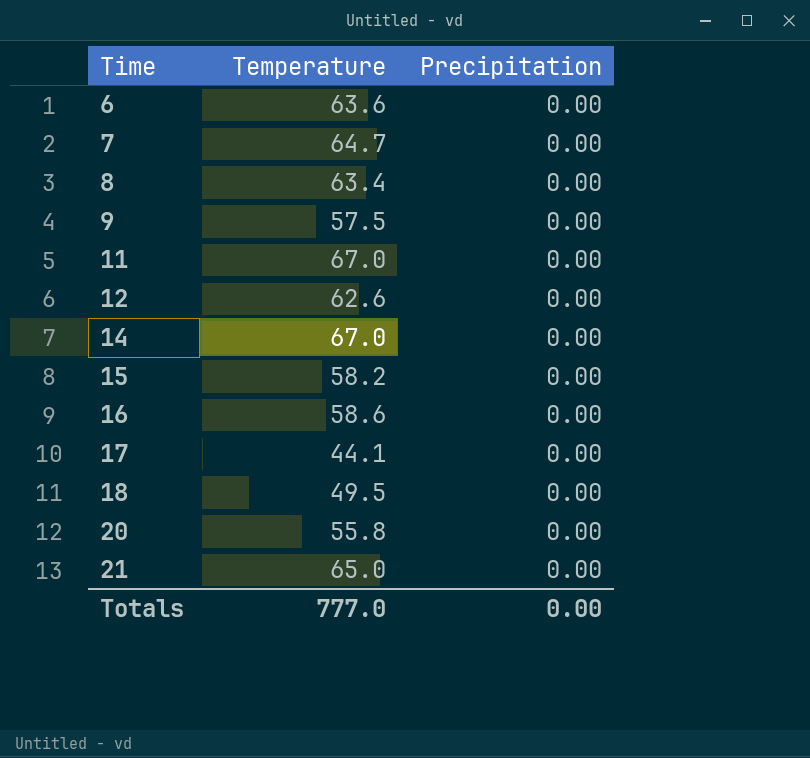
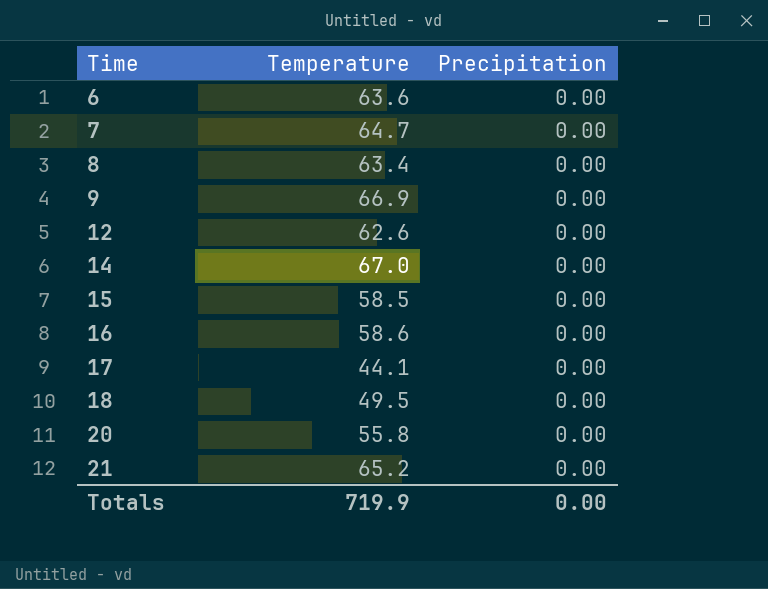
row 11: 67.0 | 0.00 -> none
9 | Temperature: 57.5 -> 66.9
15 | Temperature: 58.2 -> 58.5
21 | Temperature: 65.0 -> 65.2
Totals | Temperature: 777.0 -> 719.9

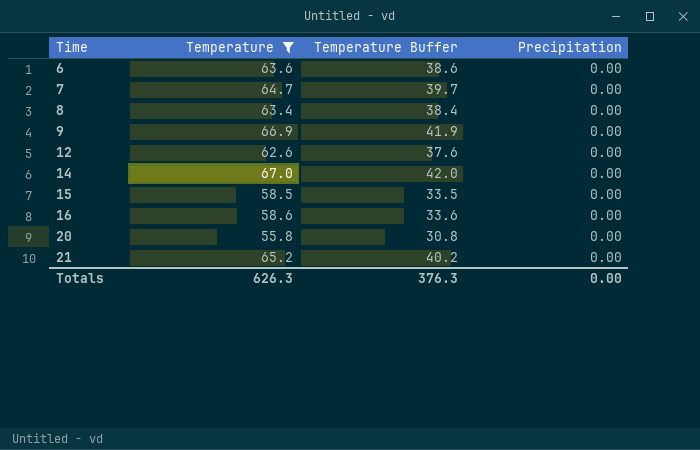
filter: none -> Temperature >= 55.8
column Temperature Buffer | formula: none -> [Temperature] - 25
Totals | Temperature: 719.9 -> 626.3

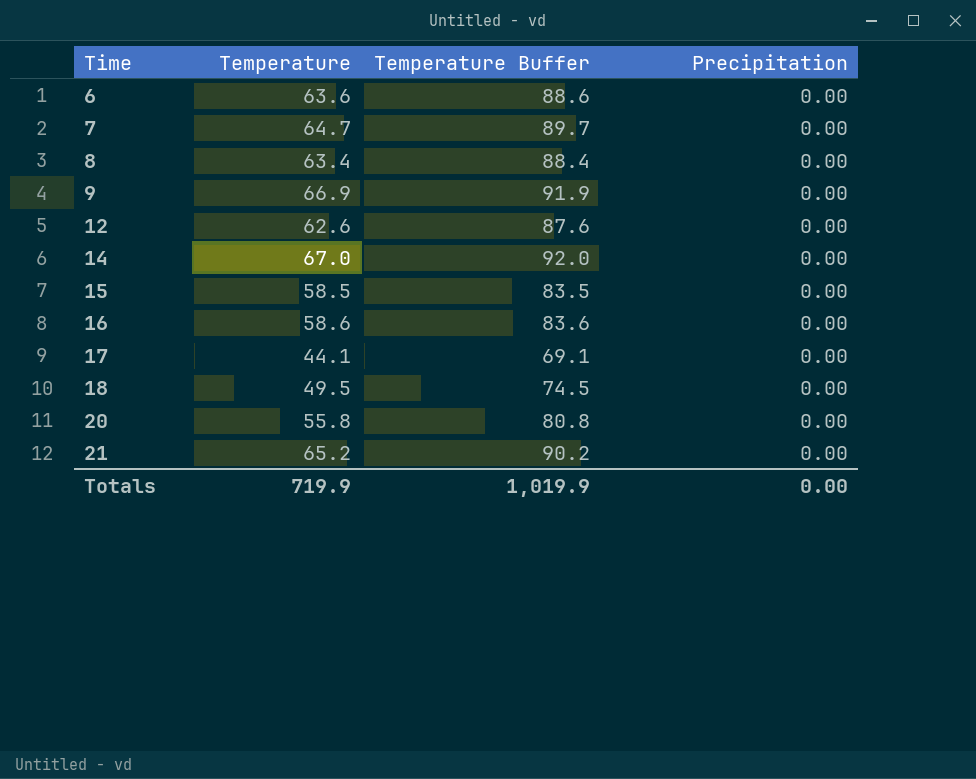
filter: Temperature >= 55.8 -> none
column Temperature Buffer | formula: [Temperature] - 25 -> [Temperature] + 25
Totals | Temperature: 626.3 -> 719.9
Totals | Temperature Buffer: 376.3 -> 1,019.9

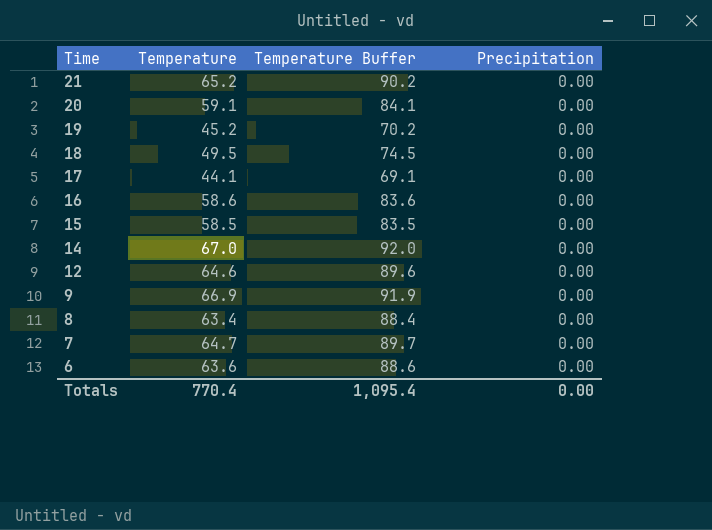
row order: Time ascending -> Time descending
20 | Temperature: 55.8 -> 59.1
20 | Temperature Buffer: 80.8 -> 84.1
row 19: none -> 45.2 | 70.2 | 0.00
12 | Temperature: 62.6 -> 64.6
12 | Temperature Buffer: 87.6 -> 89.6
Totals | Temperature: 719.9 -> 770.4
Totals | Temperature Buffer: 1,019.9 -> 1,095.4

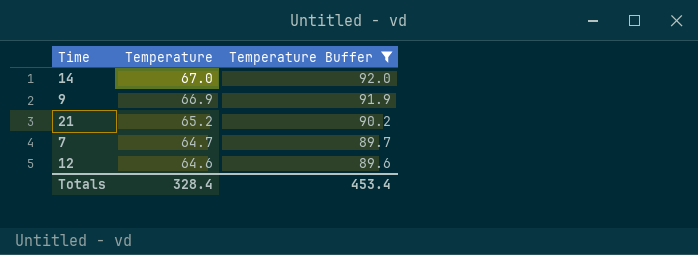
filter: none -> Temperature Buffer >= 89.6
row order: Time descending -> Temperature descending
column Precipitation | position: 4 -> none
Totals | Temperature: 770.4 -> 328.4
Totals | Temperature Buffer: 1,095.4 -> 453.4

